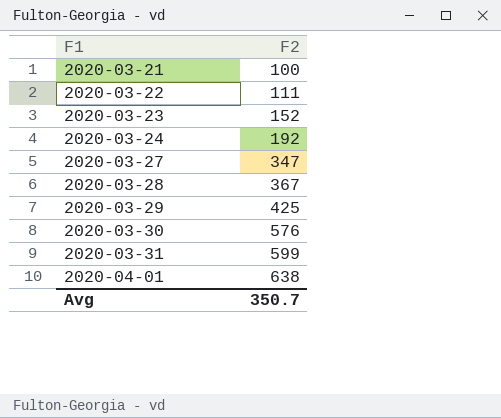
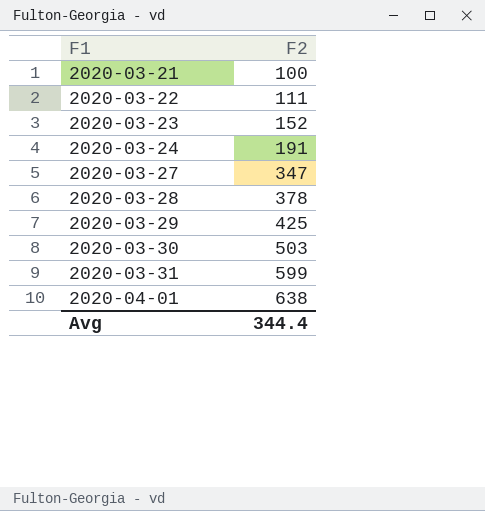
2020-03-24 | F2: 192 -> 191
2020-03-28 | F2: 367 -> 378
2020-03-30 | F2: 576 -> 503
Avg | F2: 350.7 -> 344.4

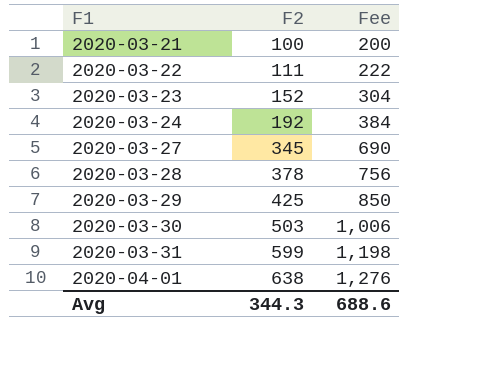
column Fee | formula: none -> [F2] * 2
2020-03-24 | F2: 191 -> 192
2020-03-27 | F2: 347 -> 345
Avg | F2: 344.4 -> 344.3

